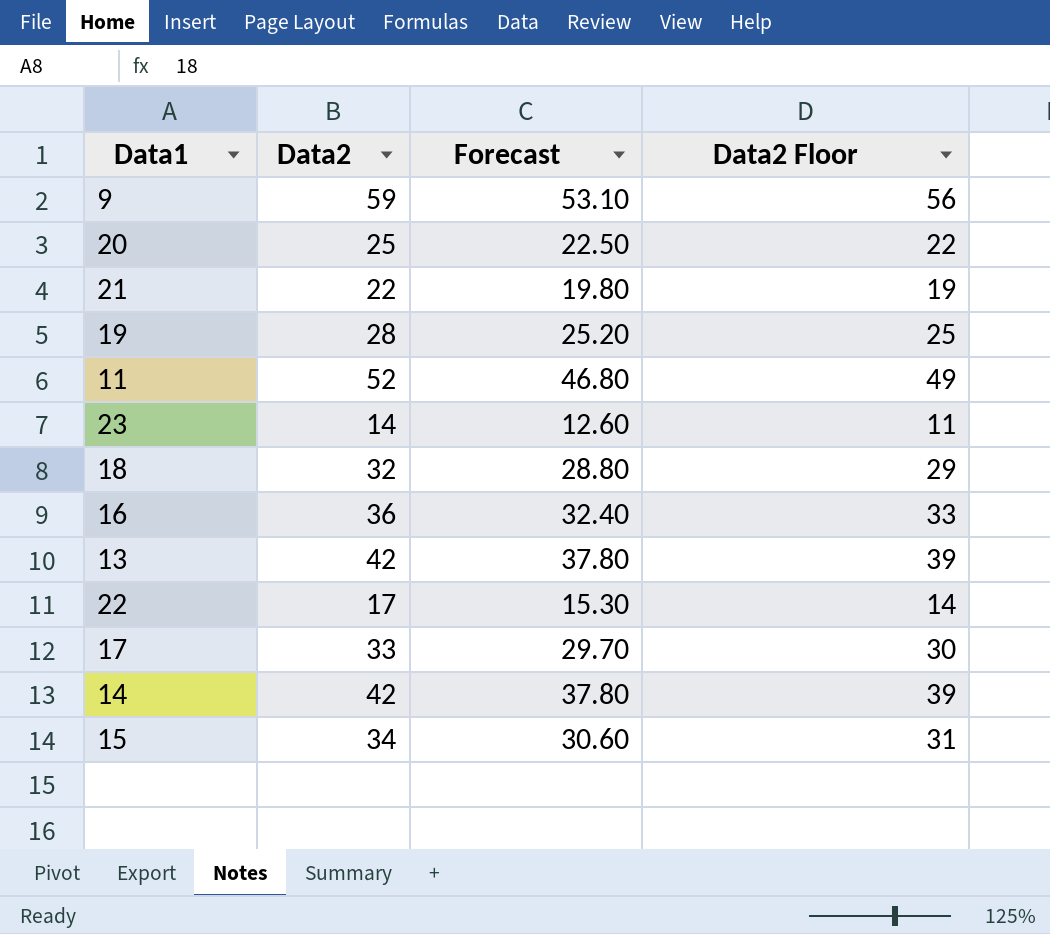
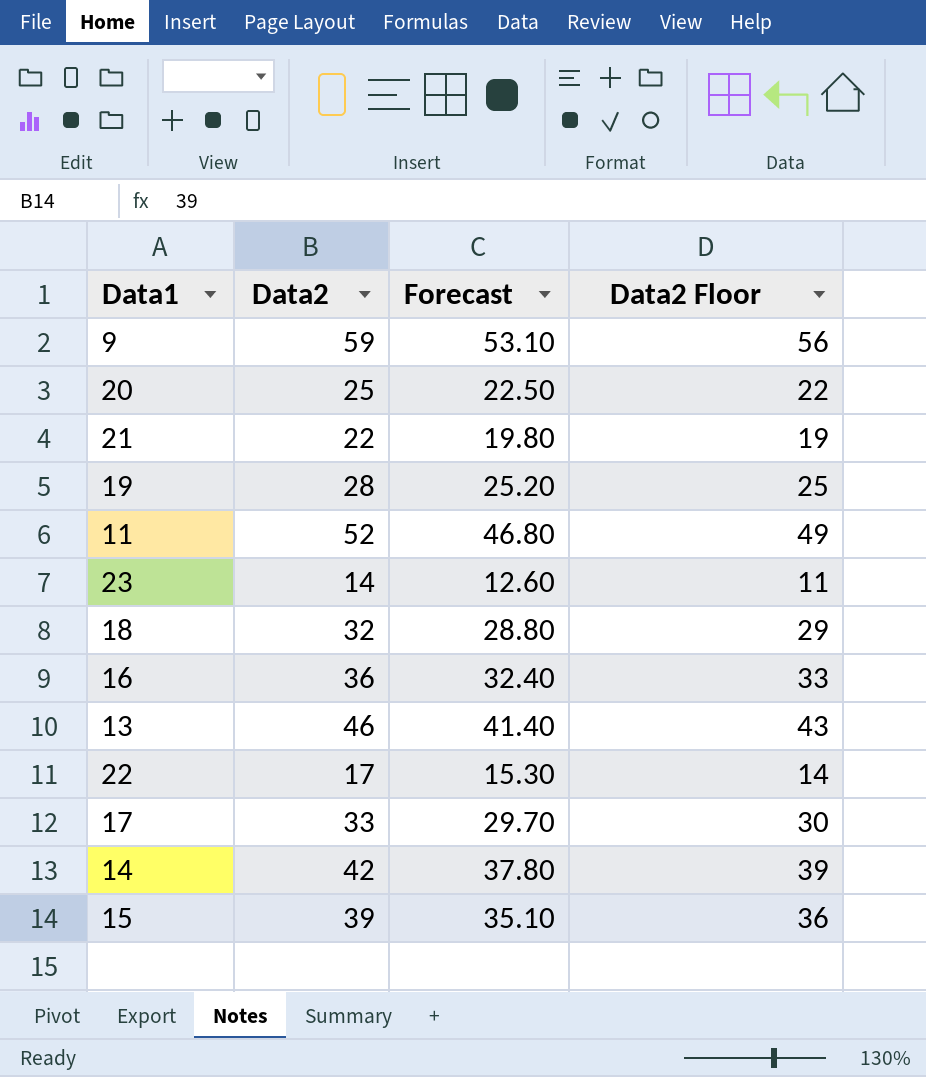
13 | Data2: 42 -> 46
13 | Forecast: 37.80 -> 41.40
13 | Data2 Floor: 39 -> 43
15 | Data2: 34 -> 39
15 | Forecast: 30.60 -> 35.10
15 | Data2 Floor: 31 -> 36

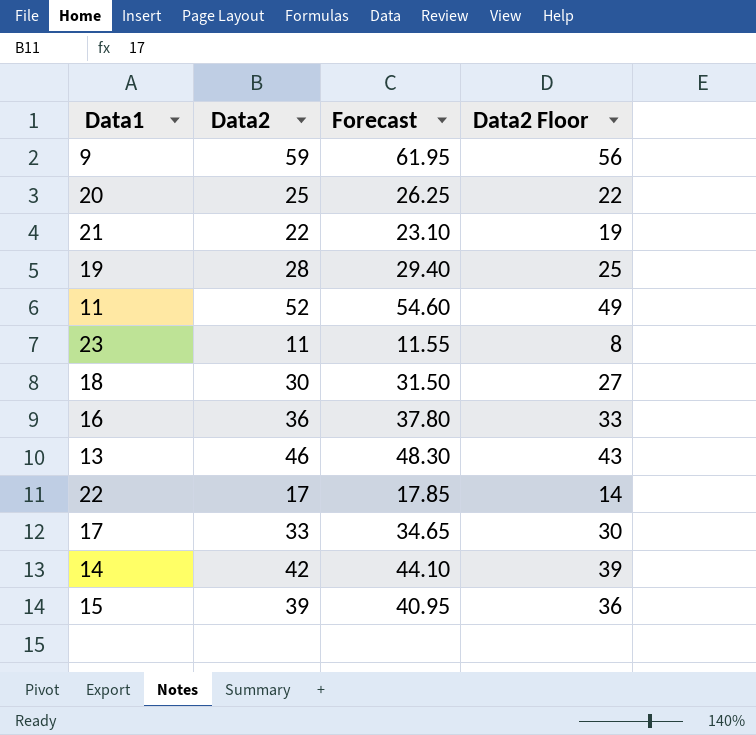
column Forecast | formula: [Data2] * 0.9 -> [Data2] * 1.05
23 | Data2: 14 -> 11
23 | Data2 Floor: 11 -> 8
18 | Data2: 32 -> 30
18 | Data2 Floor: 29 -> 27

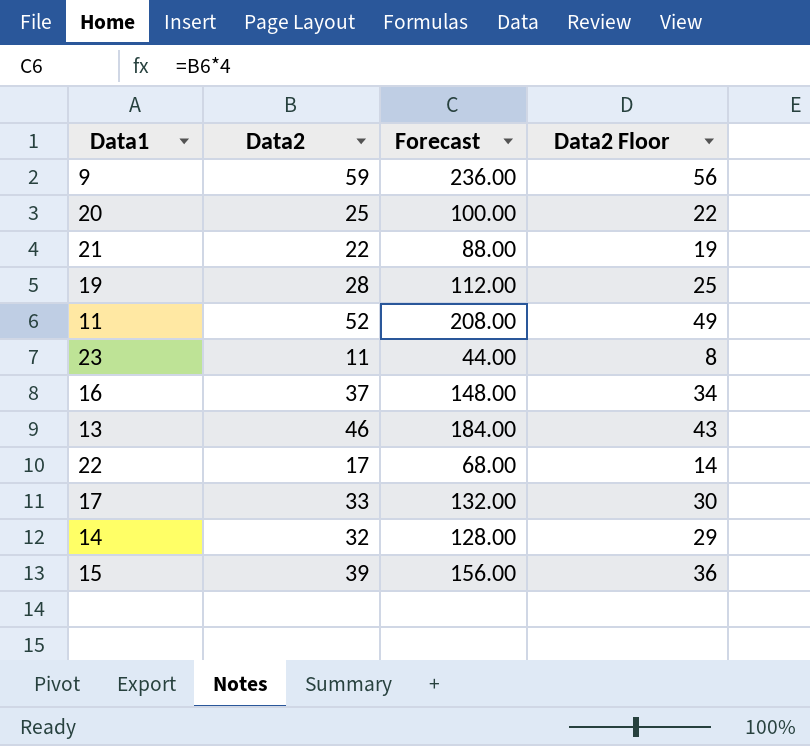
column Forecast | formula: [Data2] * 1.05 -> [Data2] * 4
row 18: 30 | 31.50 | 27 -> none
16 | Data2: 36 -> 37
16 | Data2 Floor: 33 -> 34
14 | Data2: 42 -> 32
14 | Data2 Floor: 39 -> 29

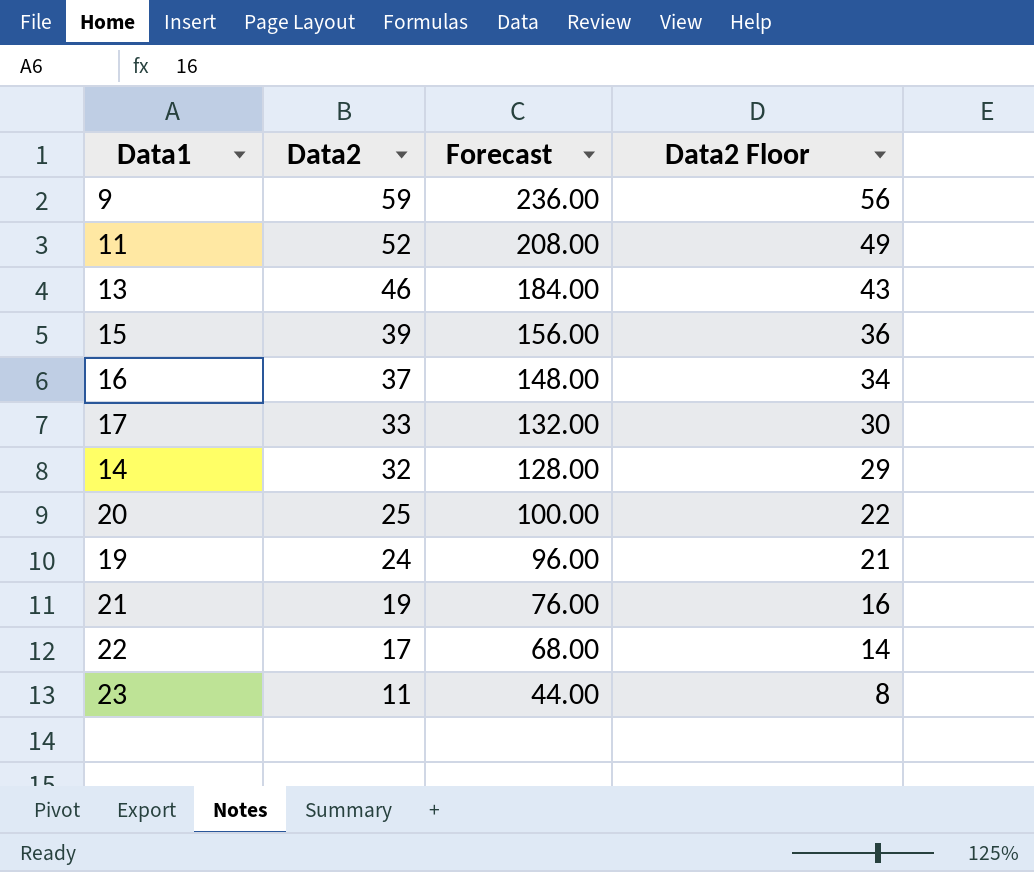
row order: none -> Data2 descending
19 | Data2: 28 -> 24
19 | Forecast: 112.00 -> 96.00
19 | Data2 Floor: 25 -> 21
21 | Data2: 22 -> 19
21 | Forecast: 88.00 -> 76.00
21 | Data2 Floor: 19 -> 16

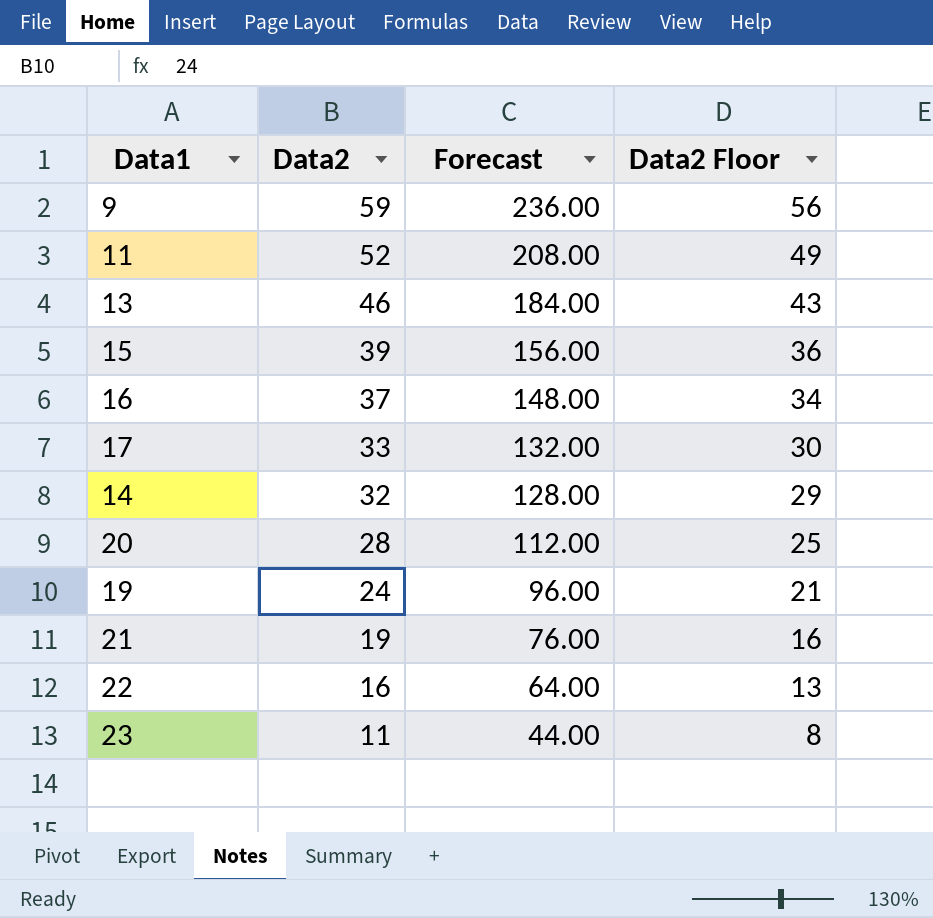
20 | Data2: 25 -> 28
20 | Forecast: 100.00 -> 112.00
20 | Data2 Floor: 22 -> 25
22 | Data2: 17 -> 16
22 | Forecast: 68.00 -> 64.00
22 | Data2 Floor: 14 -> 13

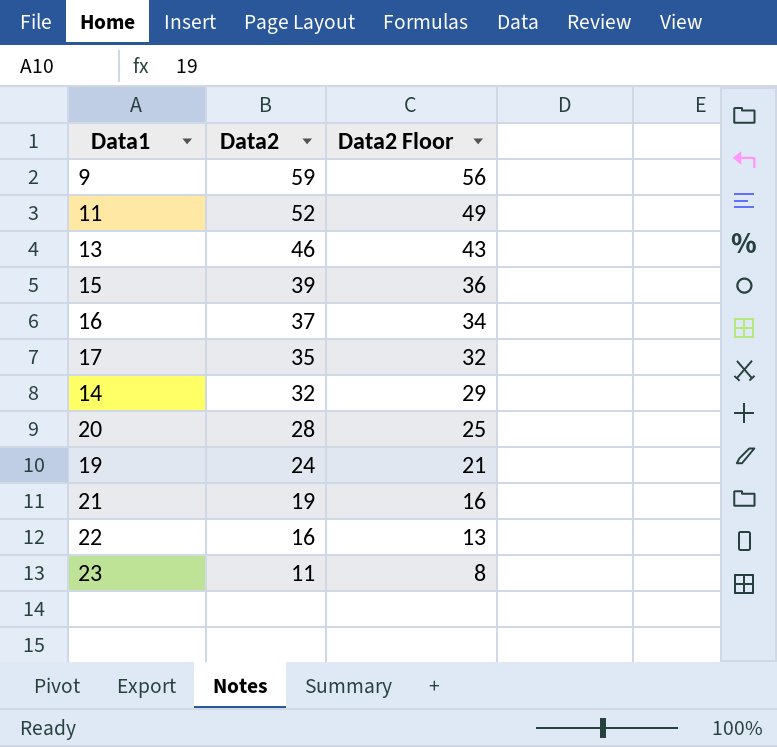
column Forecast | formula: [Data2] * 4 -> none
17 | Data2: 33 -> 35
17 | Data2 Floor: 30 -> 32

